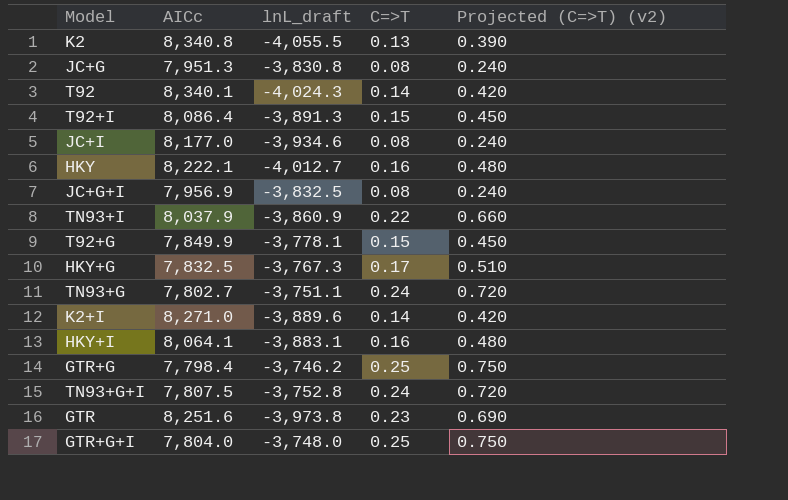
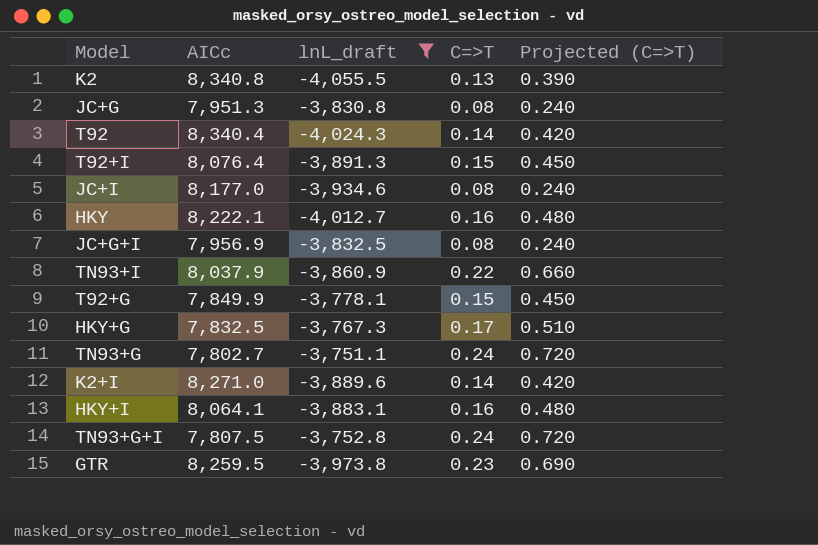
filter: none -> lnL_draft <= -3,751.1
column name: Projected (C=>T) (v2) -> Projected (C=>T)
T92 | AICc: 8,340.1 -> 8,340.4
T92+I | AICc: 8,086.4 -> 8,076.4
GTR | AICc: 8,251.6 -> 8,259.5

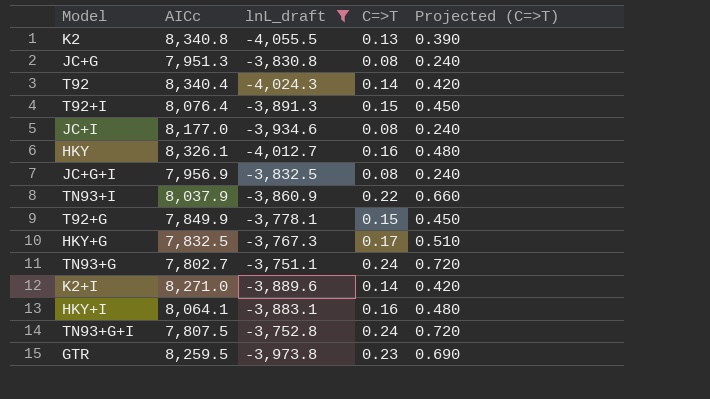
HKY | AICc: 8,222.1 -> 8,326.1

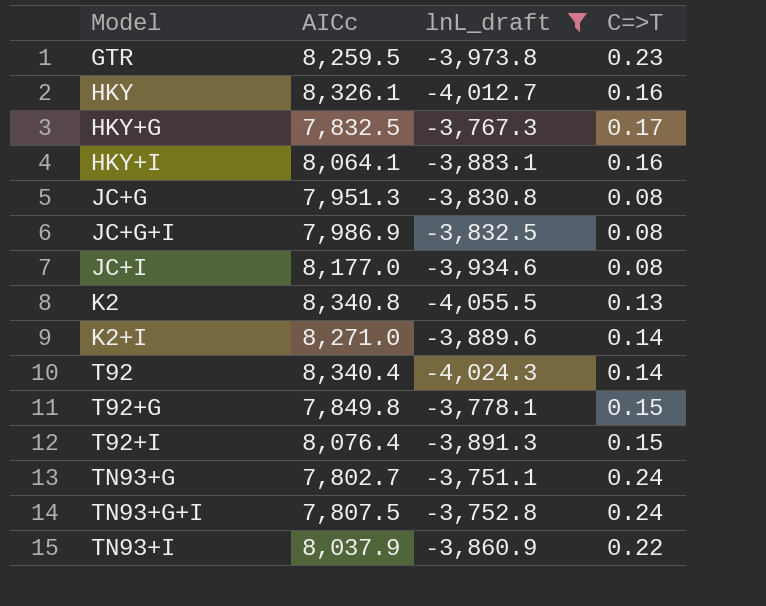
row order: none -> Model ascending
column Projected (C=>T) | formula: [C=>T] * 3 -> none
JC+G+I | AICc: 7,956.9 -> 7,986.9
T92+G | AICc: 7,849.9 -> 7,849.8

